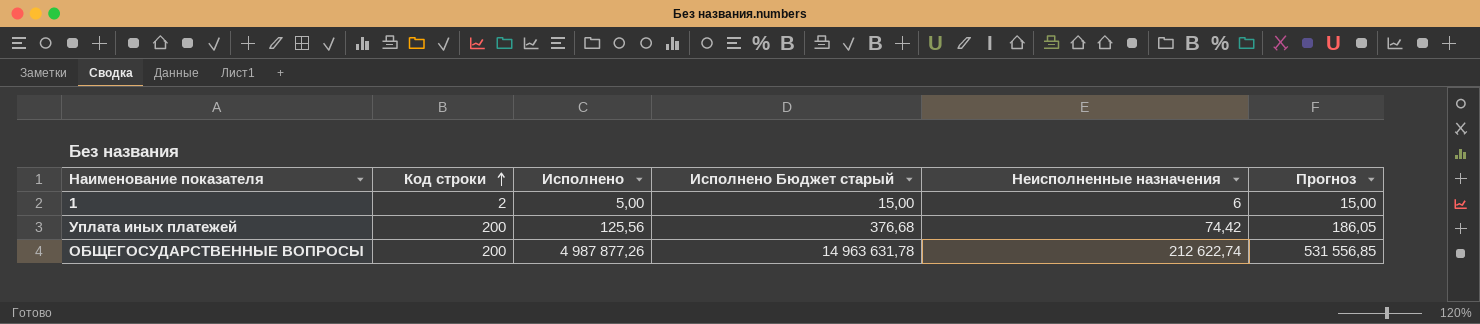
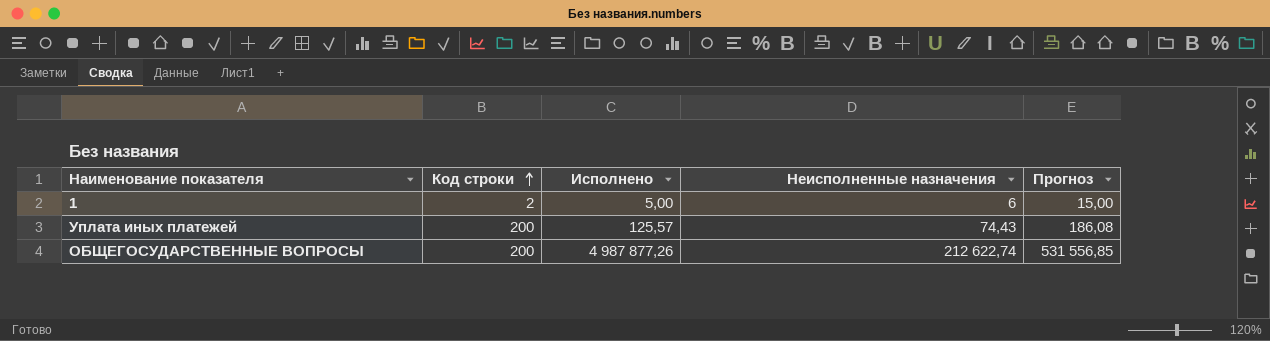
column Исполнено Бюджет старый | formula: [Исполнено] * 3 -> none
Уплата иных платежей | Исполнено: 125,56 -> 125,57
Уплата иных платежей | Неисполненные назначения: 74,42 -> 74,43
Уплата иных платежей | Прогноз: 186,05 -> 186,08

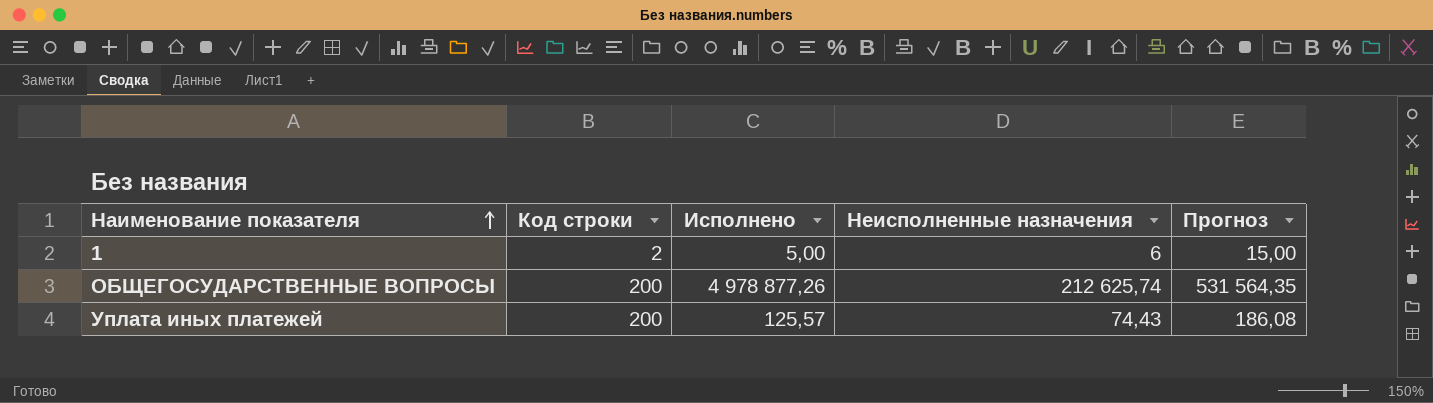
row order: Код строки ascending -> Наименование показателя ascending
ОБЩЕГОСУДАРСТВЕННЫЕ ВОПРОСЫ | Исполнено: 4 987 877,26 -> 4 978 877,26
ОБЩЕГОСУДАРСТВЕННЫЕ ВОПРОСЫ | Неисполненные назначения: 212 622,74 -> 212 625,74
ОБЩЕГОСУДАРСТВЕННЫЕ ВОПРОСЫ | Прогноз: 531 556,85 -> 531 564,35

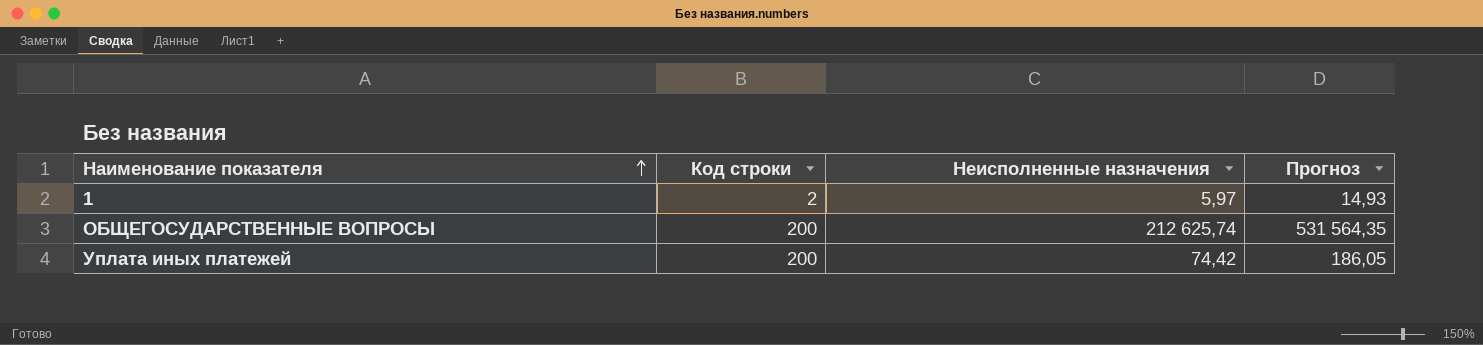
column Исполнено | position: 3 -> none
1 | Неисполненные назначения: 6 -> 5,97
1 | Прогноз: 15,00 -> 14,93
Уплата иных платежей | Неисполненные назначения: 74,43 -> 74,42
Уплата иных платежей | Прогноз: 186,08 -> 186,05

